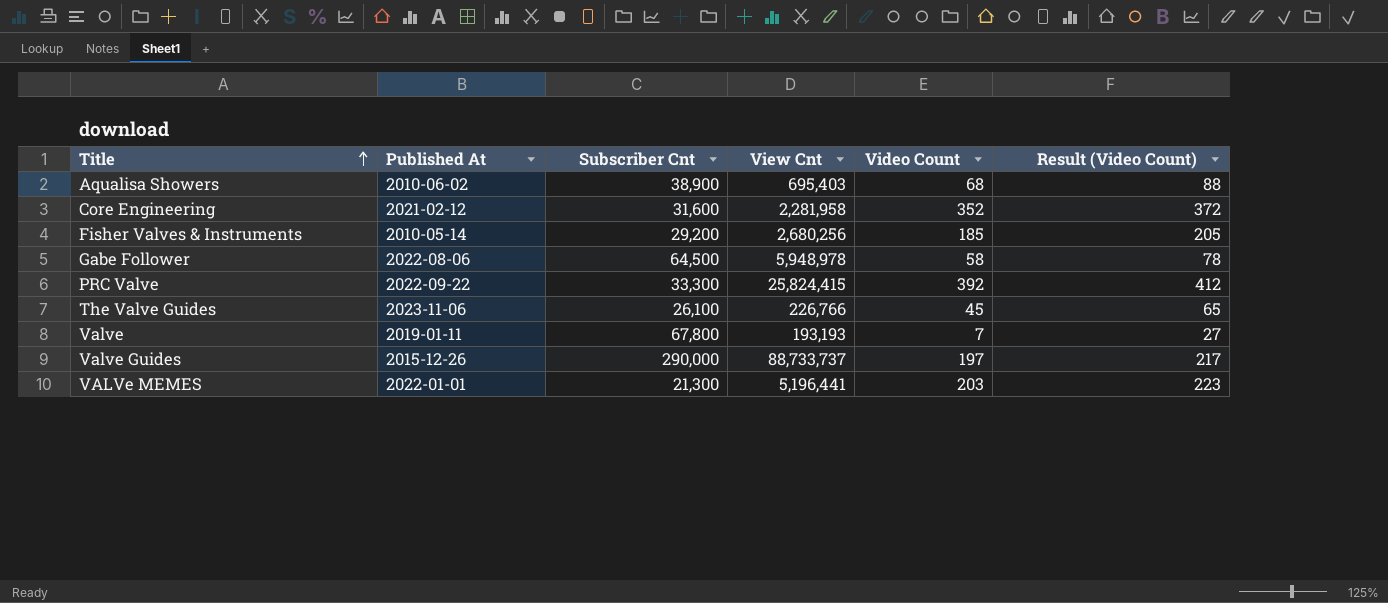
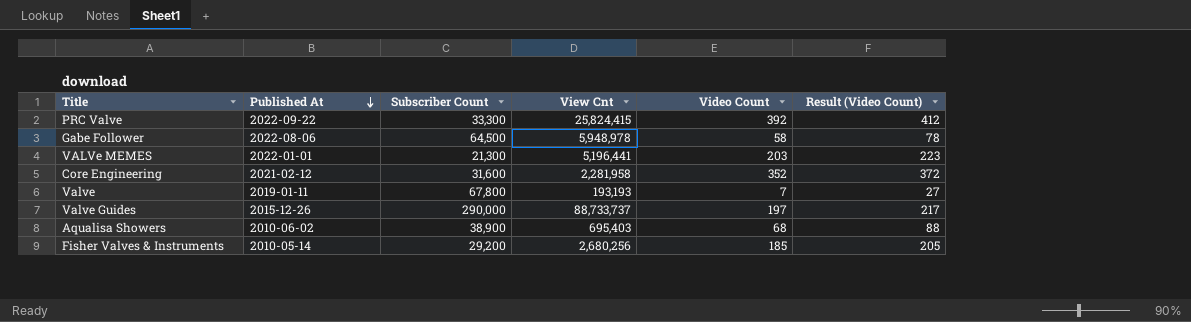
row order: Title ascending -> Published At descending
column name: Subscriber Cnt -> Subscriber Count
row The Valve Guides: 2023-11-06 | 26,100 | 226,766 | 45 | 65 -> none

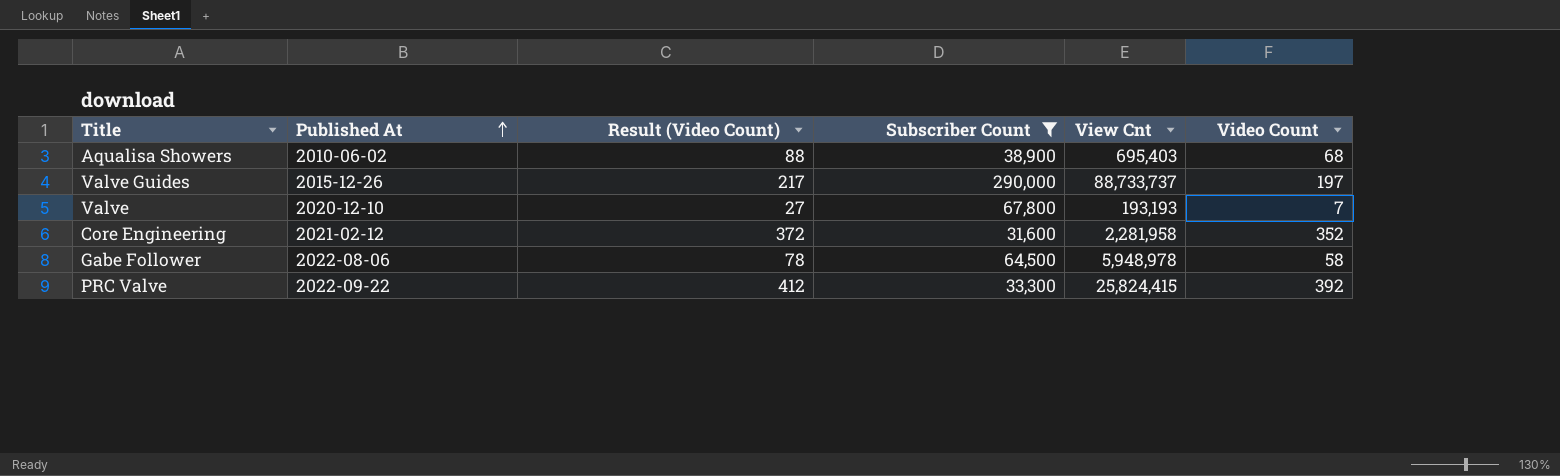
filter: none -> Subscriber Count >= 31,600
row order: Published At descending -> Published At ascending
column Result (Video Count) | position: 6 -> 3
Valve | Published At: 2019-01-11 -> 2020-12-10

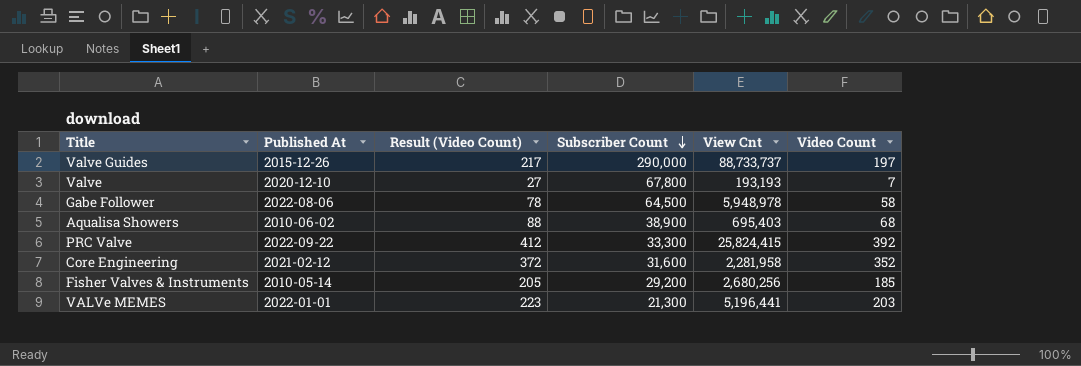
filter: Subscriber Count >= 31,600 -> none
row order: Published At ascending -> Subscriber Count descending

